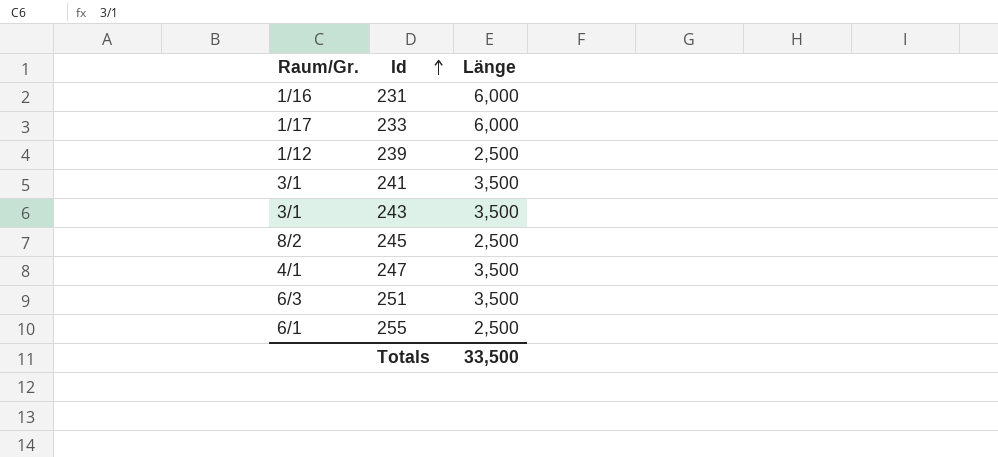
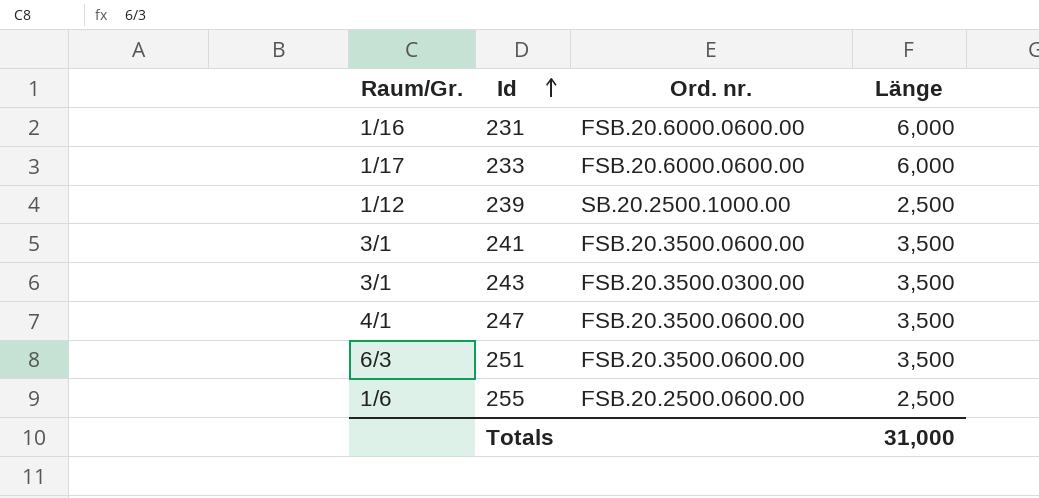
column Ord. nr. | position: none -> 3
row 245: 8/2 | 2,500 -> none
255 | Raum/Gr.: 6/1 -> 1/6
Totals | Länge: 33,500 -> 31,000

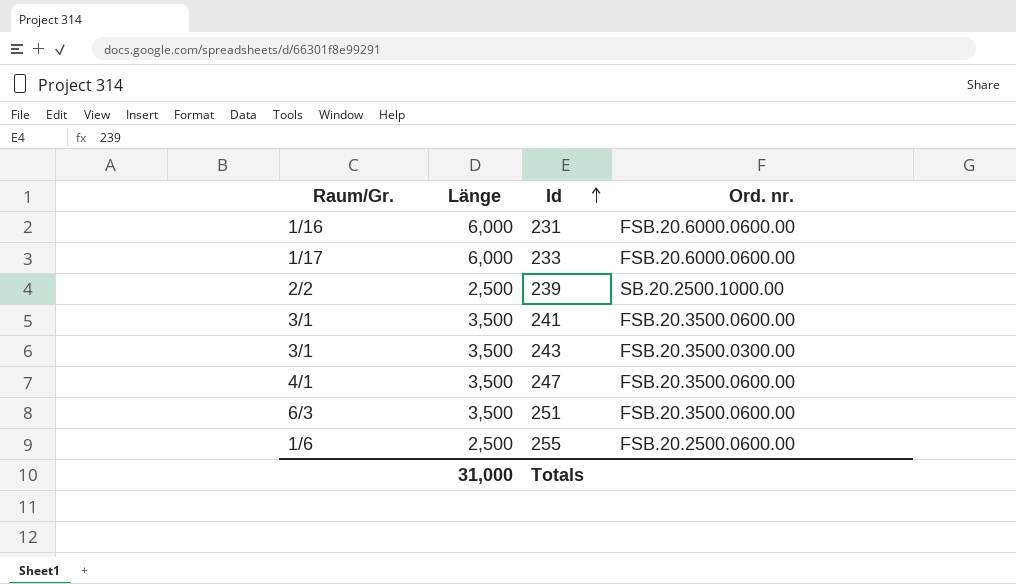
column Länge | position: 4 -> 2
239 | Raum/Gr.: 1/12 -> 2/2

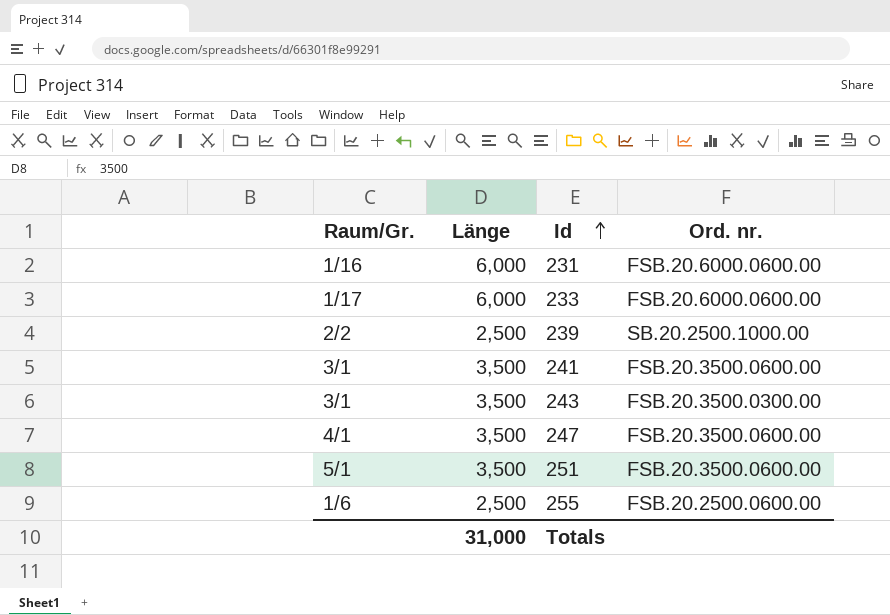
251 | Raum/Gr.: 6/3 -> 5/1

